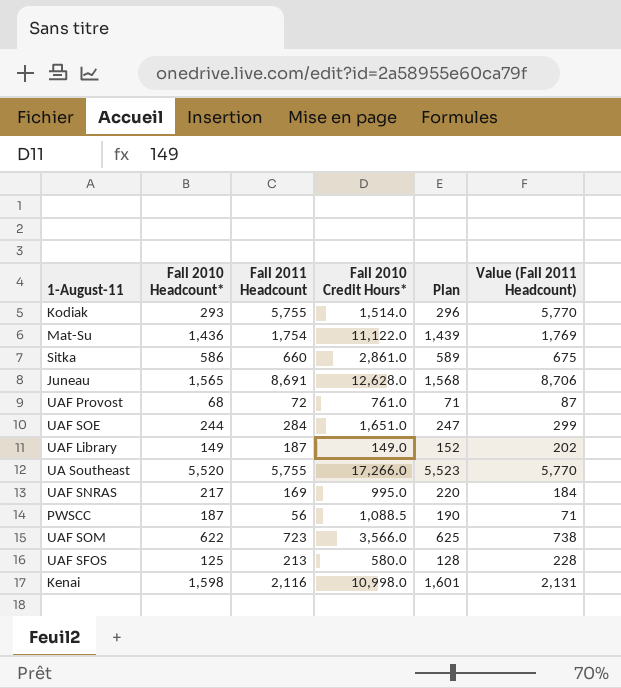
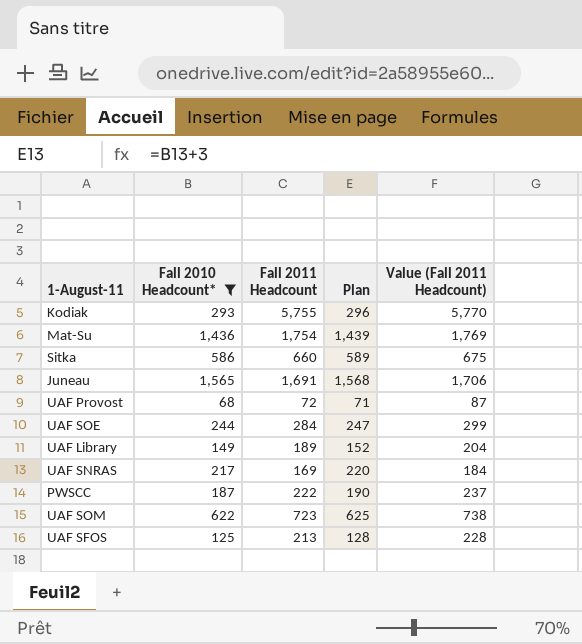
filter: none -> Fall 2010 Headcount* <= 1,565
column Fall 2010 Credit Hours* | position: 4 -> none
Juneau | Fall 2011 Headcount: 8,691 -> 1,691
Juneau | Value (Fall 2011 Headcount): 8,706 -> 1,706
UAF Library | Fall 2011 Headcount: 187 -> 189
UAF Library | Value (Fall 2011 Headcount): 202 -> 204
PWSCC | Fall 2011 Headcount: 56 -> 222
PWSCC | Value (Fall 2011 Headcount): 71 -> 237

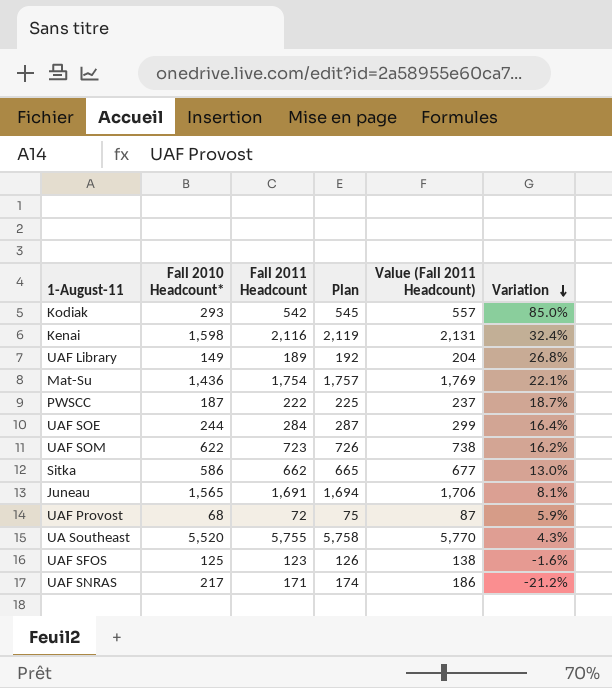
filter: Fall 2010 Headcount* <= 1,565 -> none
row order: none -> Variation descending
column Plan | formula: [Fall 2010 Headcount*] + 3 -> [Fall 2011 Headcount] + 3
column Variation | formula: none -> ([Fall 2011 Headcount] - [Fall 2010 Headcount*]) / [Fall 2010 Headcount*]
Kodiak | Fall 2011 Headcount: 5,755 -> 542
Kodiak | Value (Fall 2011 Headcount): 5,770 -> 557
Sitka | Fall 2011 Headcount: 660 -> 662
Sitka | Value (Fall 2011 Headcount): 675 -> 677
UAF SFOS | Fall 2011 Headcount: 213 -> 123
UAF SFOS | Value (Fall 2011 Headcount): 228 -> 138
UAF SNRAS | Fall 2011 Headcount: 169 -> 171
UAF SNRAS | Value (Fall 2011 Headcount): 184 -> 186

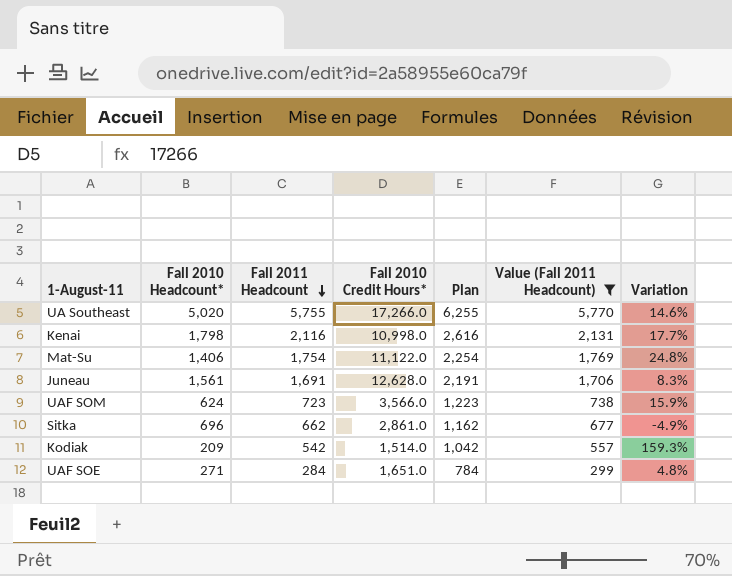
filter: none -> Value (Fall 2011 Headcount) >= 299
row order: Variation descending -> Fall 2011 Headcount descending
column Fall 2010 Credit Hours* | position: none -> 4
column Plan | formula: [Fall 2011 Headcount] + 3 -> [Fall 2011 Headcount] + 500
UA Southeast | Fall 2010 Headcount*: 5,520 -> 5,020
UA Southeast | Variation: 4.3% -> 14.6%
Kenai | Fall 2010 Headcount*: 1,598 -> 1,798
Kenai | Variation: 32.4% -> 17.7%
Mat-Su | Fall 2010 Headcount*: 1,436 -> 1,406
Mat-Su | Variation: 22.1% -> 24.8%
Juneau | Fall 2010 Headcount*: 1,565 -> 1,561
Juneau | Variation: 8.1% -> 8.3%
UAF SOM | Fall 2010 Headcount*: 622 -> 624
UAF SOM | Variation: 16.2% -> 15.9%
Sitka | Fall 2010 Headcount*: 586 -> 696
Sitka | Variation: 13.0% -> -4.9%
Kodiak | Fall 2010 Headcount*: 293 -> 209
Kodiak | Variation: 85.0% -> 159.3%
UAF SOE | Fall 2010 Headcount*: 244 -> 271
UAF SOE | Variation: 16.4% -> 4.8%

